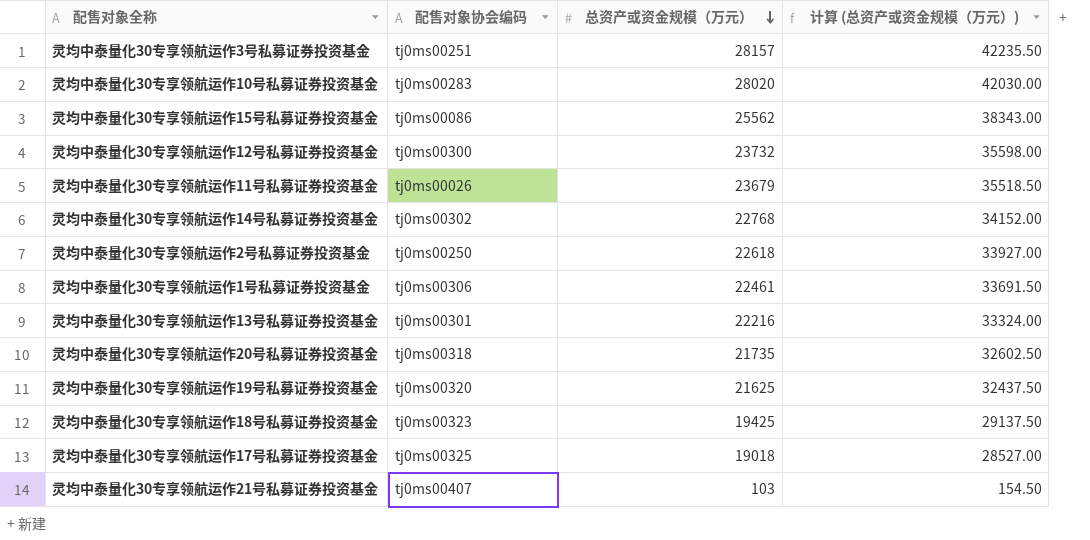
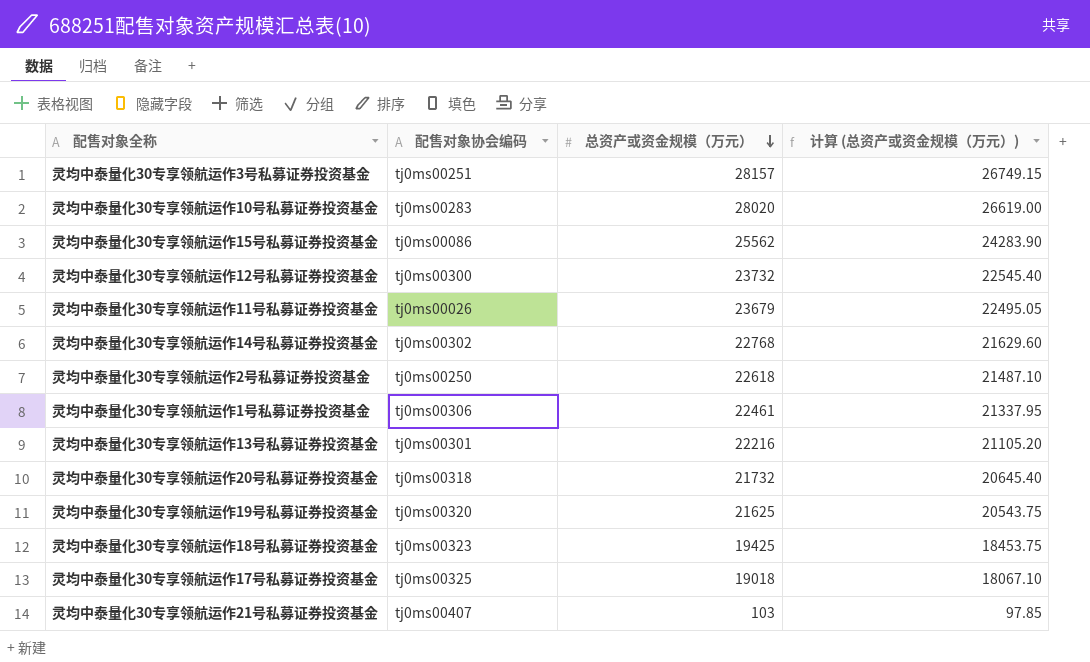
column 计算 (总资产或资金规模（万元）) | formula: [总资产或资金规模（万元）] * 1.5 -> [总资产或资金规模（万元）] * 0.95
灵均中泰量化30专享领航运作20号私募证券投资基金 | 总资产或资金规模（万元）: 21735 -> 21732

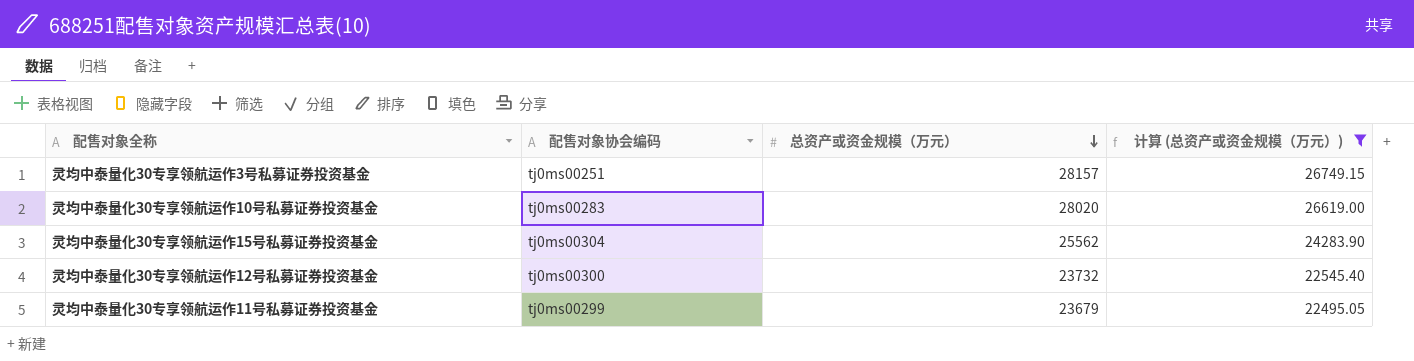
filter: none -> 计算 (总资产或资金规模（万元）) >= 22495.05
灵均中泰量化30专享领航运作15号私募证券投资基金 | 配售对象协会编码: tj0ms00086 -> tj0ms00304
灵均中泰量化30专享领航运作11号私募证券投资基金 | 配售对象协会编码: tj0ms00026 -> tj0ms00299

